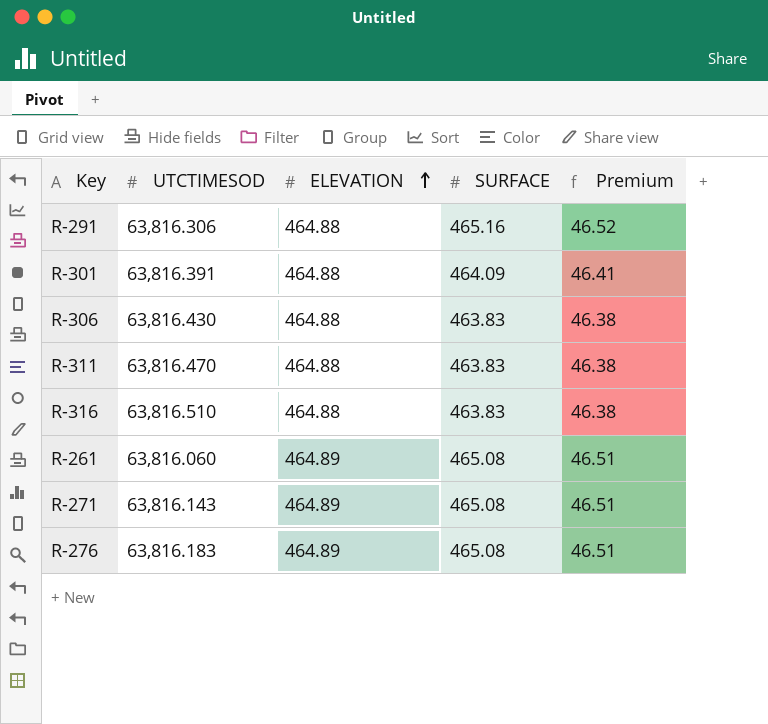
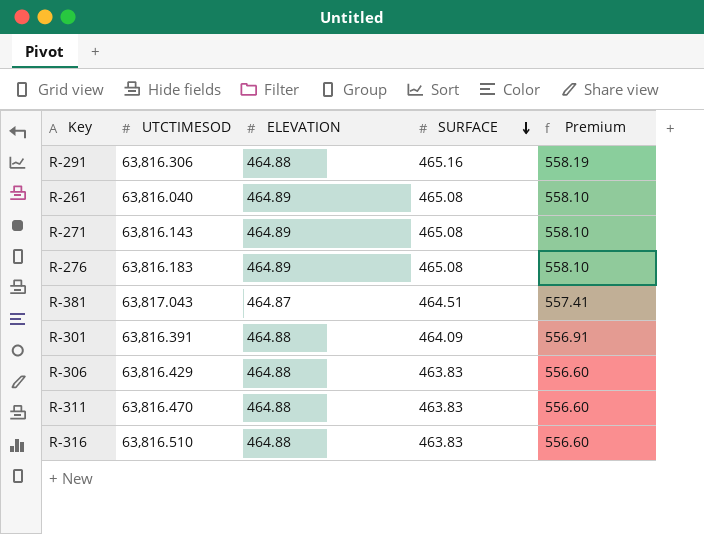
row order: ELEVATION ascending -> SURFACE descending
column Premium | formula: [SURFACE] * 0.1 -> [SURFACE] * 1.2
R-261 | UTCTIMESOD: 63,816.060 -> 63,816.040
row R-381: none -> 63,817.043 | 464.87 | 464.51 | 557.41
R-306 | UTCTIMESOD: 63,816.430 -> 63,816.429

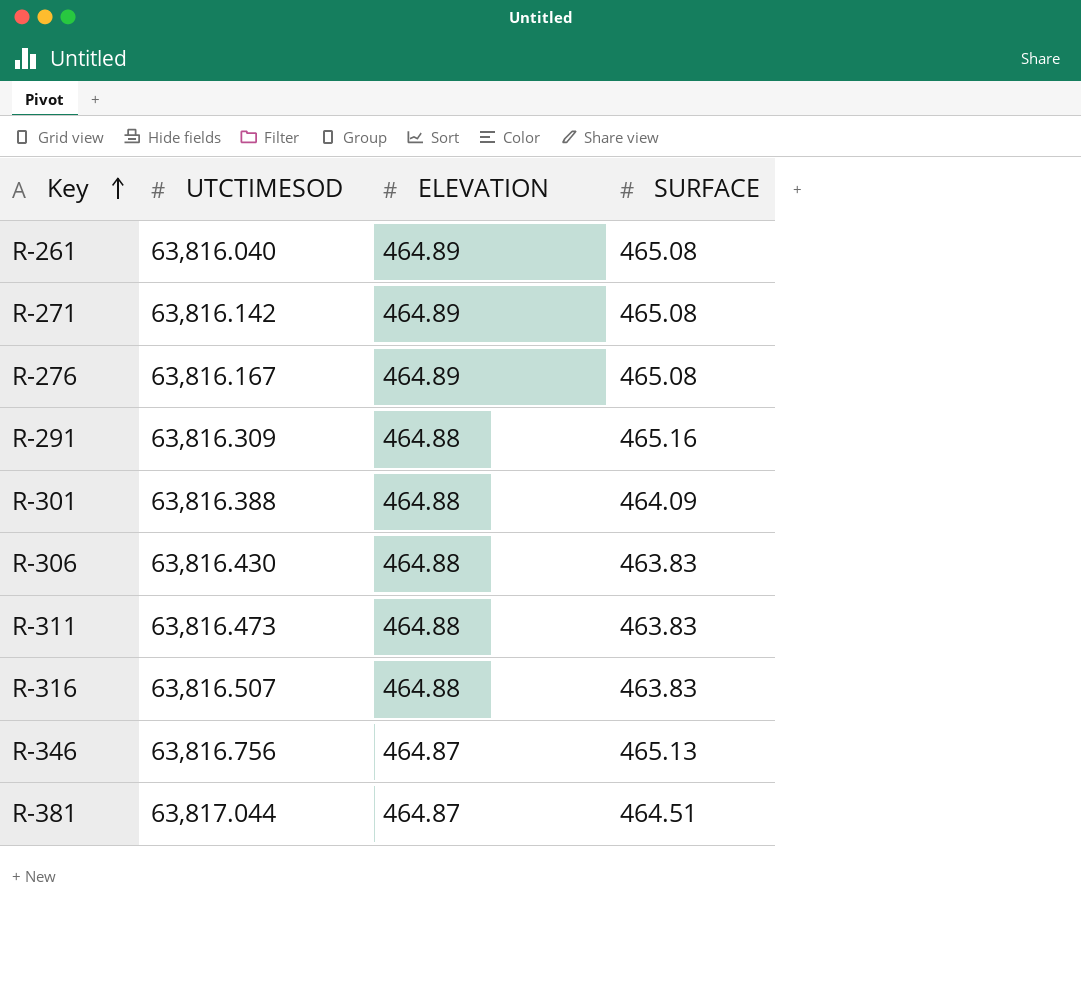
row order: SURFACE descending -> Key ascending
column Premium | formula: [SURFACE] * 1.2 -> none
R-271 | UTCTIMESOD: 63,816.143 -> 63,816.142
R-276 | UTCTIMESOD: 63,816.183 -> 63,816.167
R-291 | UTCTIMESOD: 63,816.306 -> 63,816.309
R-301 | UTCTIMESOD: 63,816.391 -> 63,816.388
R-306 | UTCTIMESOD: 63,816.429 -> 63,816.430
R-311 | UTCTIMESOD: 63,816.470 -> 63,816.473
R-316 | UTCTIMESOD: 63,816.510 -> 63,816.507
row R-346: none -> 63,816.756 | 464.87 | 465.13
R-381 | UTCTIMESOD: 63,817.043 -> 63,817.044

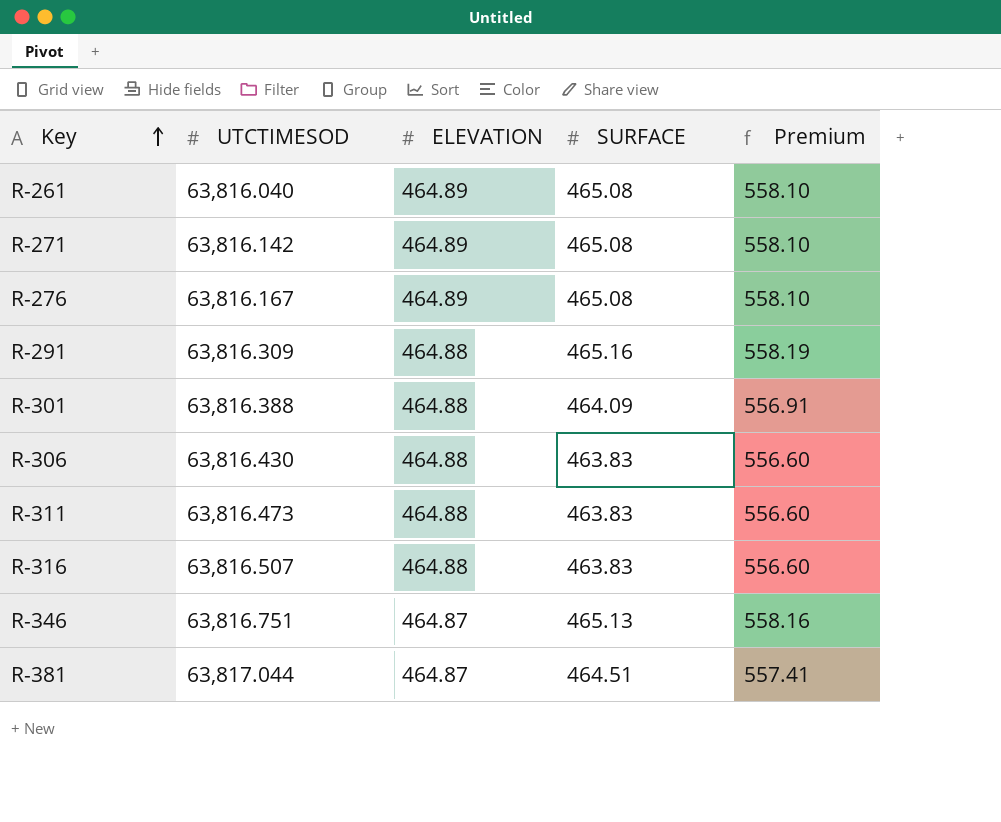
column Premium | formula: none -> [SURFACE] * 1.2
R-346 | UTCTIMESOD: 63,816.756 -> 63,816.751

